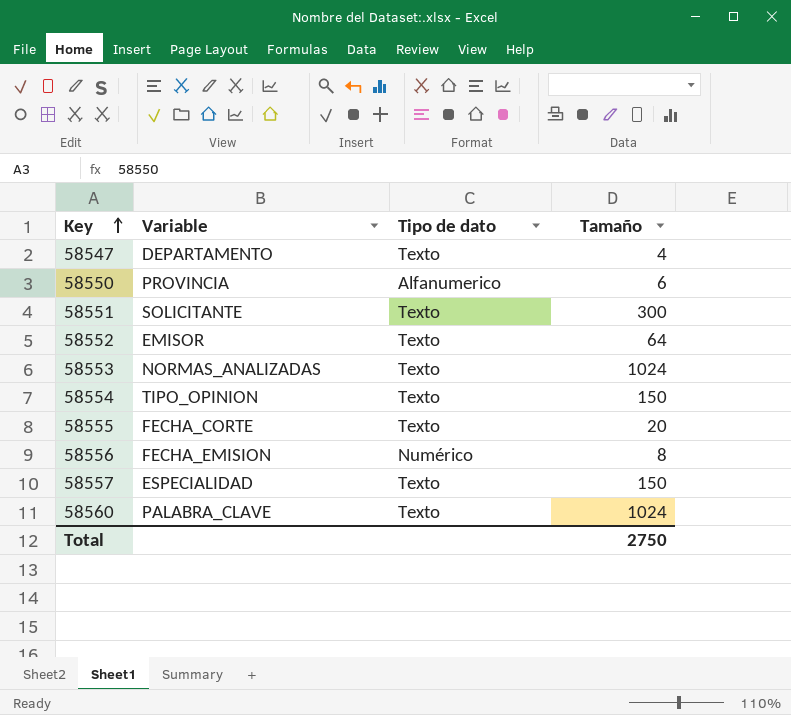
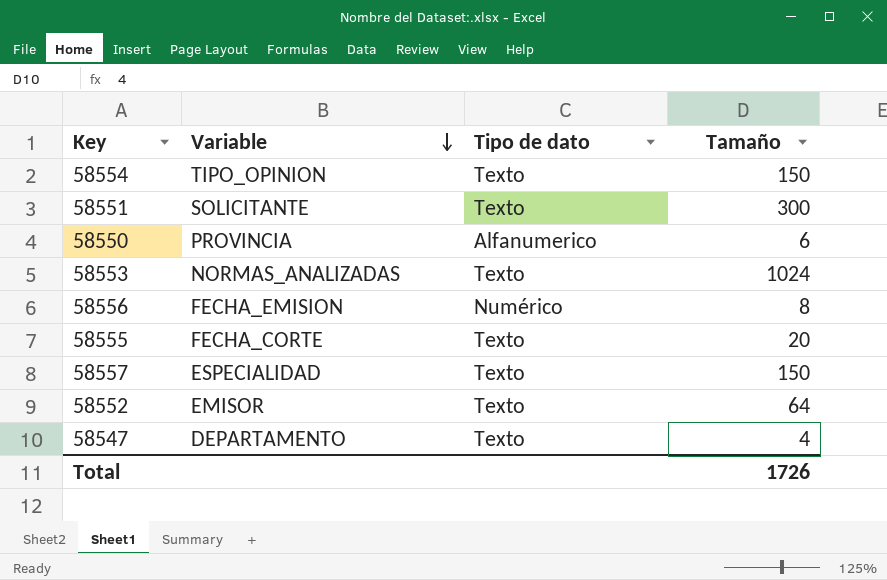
row order: Key ascending -> Variable descending
row 58560: PALABRA_CLAVE | Texto | 1024 -> none
Total | Tamaño: 2750 -> 1726

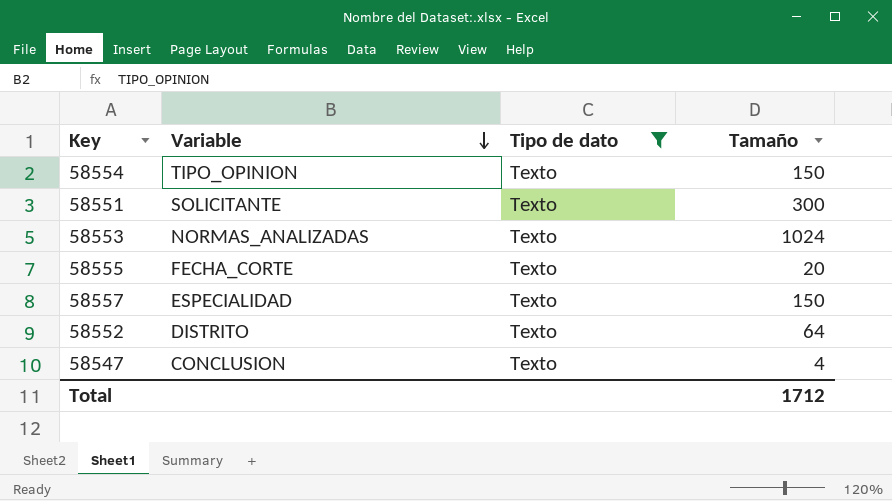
filter: none -> Tipo de dato = Texto
58552 | Variable: EMISOR -> DISTRITO
58547 | Variable: DEPARTAMENTO -> CONCLUSION
Total | Tamaño: 1726 -> 1712

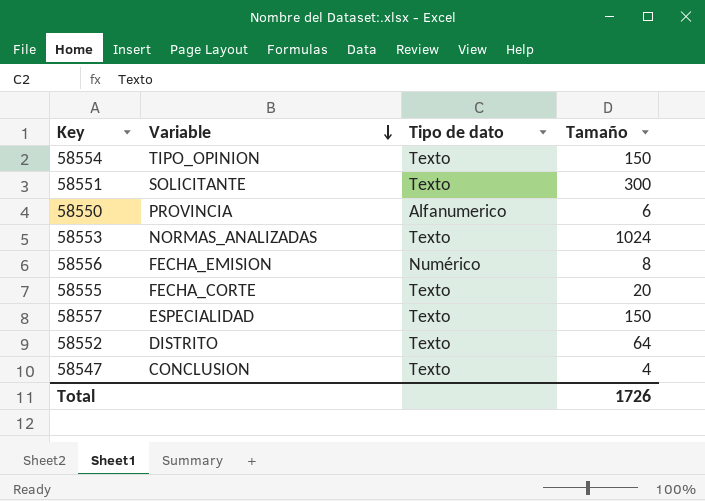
filter: Tipo de dato = Texto -> none
Total | Tamaño: 1712 -> 1726

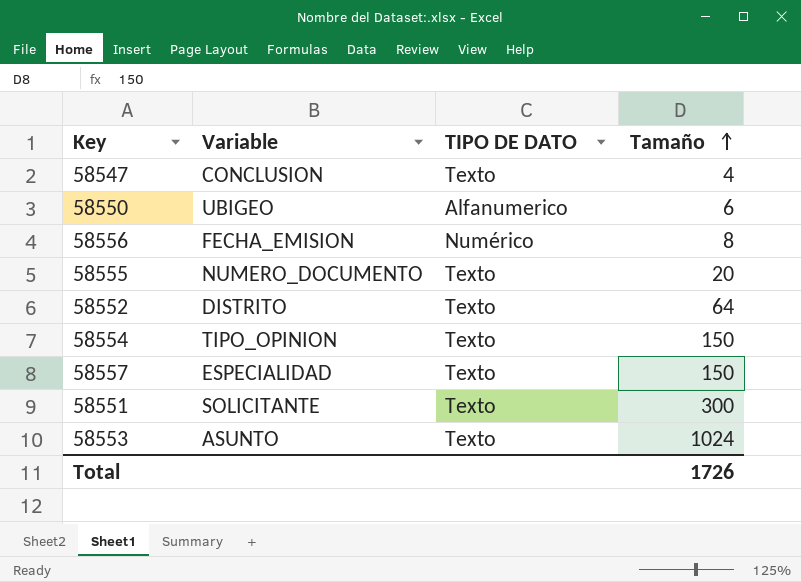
row order: Variable descending -> Tamaño ascending
column name: Tipo de dato -> TIPO DE DATO
58550 | Variable: PROVINCIA -> UBIGEO
58555 | Variable: FECHA_CORTE -> NUMERO_DOCUMENTO
58553 | Variable: NORMAS_ANALIZADAS -> ASUNTO

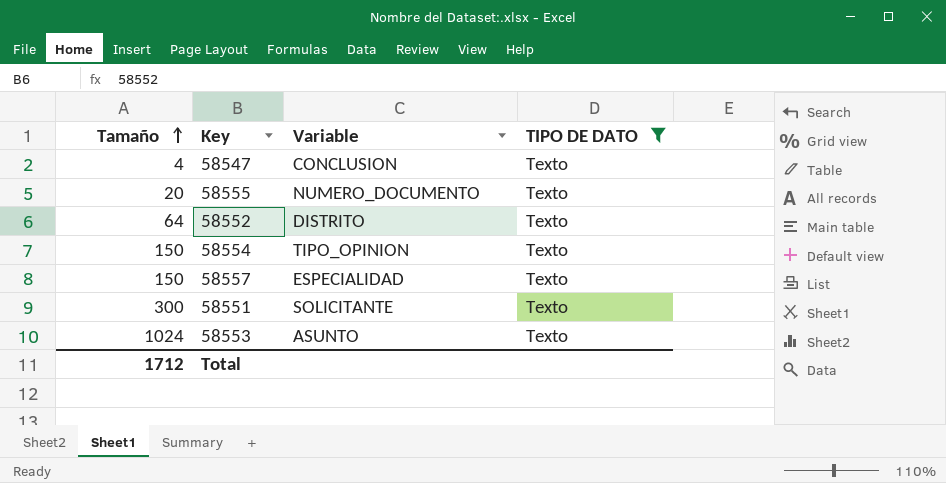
filter: none -> TIPO DE DATO = Texto
column Tamaño | position: 4 -> 1
Total | Tamaño: 1726 -> 1712

